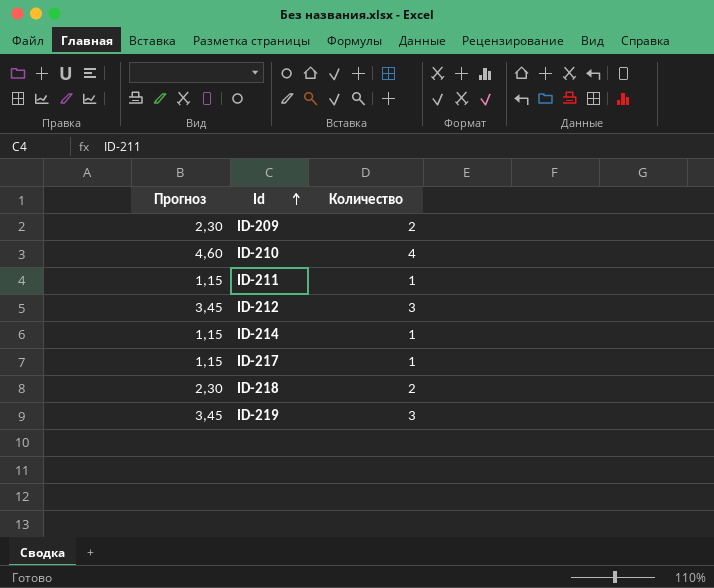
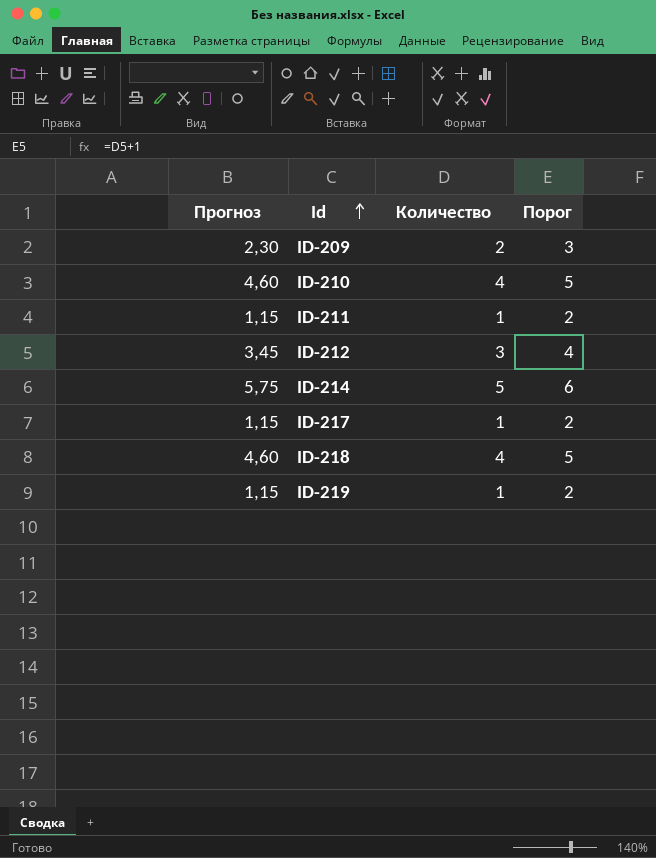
column Порог | formula: none -> [Количество] + 1
ID-214 | Прогноз: 1,15 -> 5,75
ID-214 | Количество: 1 -> 5
ID-218 | Прогноз: 2,30 -> 4,60
ID-218 | Количество: 2 -> 4
ID-219 | Прогноз: 3,45 -> 1,15
ID-219 | Количество: 3 -> 1

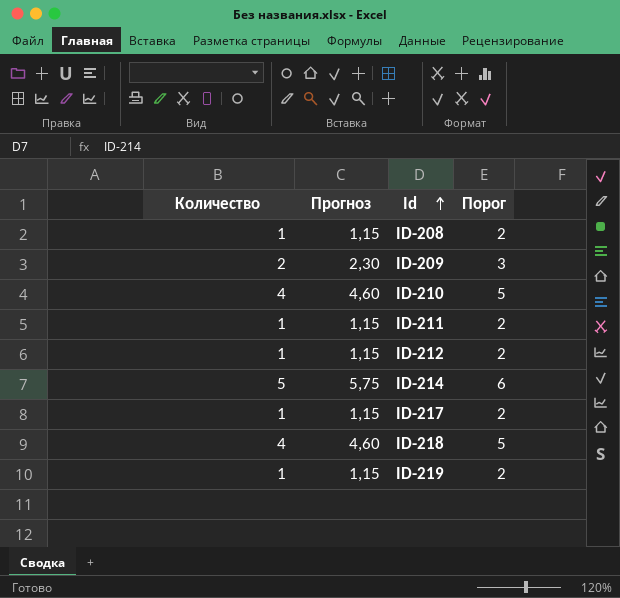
column Количество | position: 3 -> 1
row ID-208: none -> 1 | 1,15 | 2
ID-212 | Количество: 3 -> 1
ID-212 | Прогноз: 3,45 -> 1,15
ID-212 | Порог: 4 -> 2

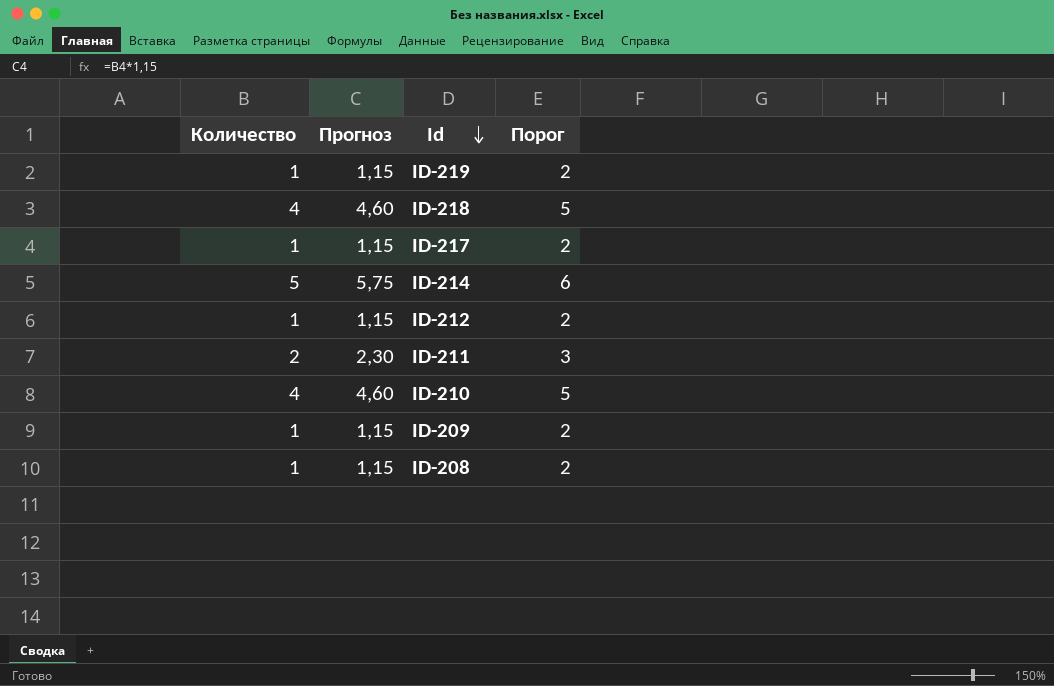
row order: Id ascending -> Id descending
ID-211 | Количество: 1 -> 2
ID-211 | Прогноз: 1,15 -> 2,30
ID-211 | Порог: 2 -> 3
ID-209 | Количество: 2 -> 1
ID-209 | Прогноз: 2,30 -> 1,15
ID-209 | Порог: 3 -> 2

